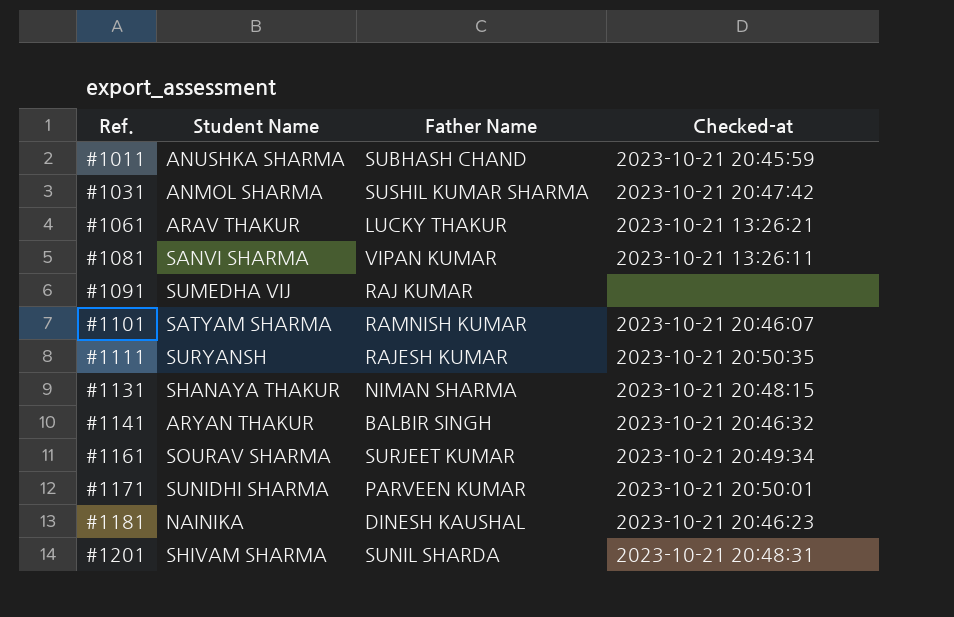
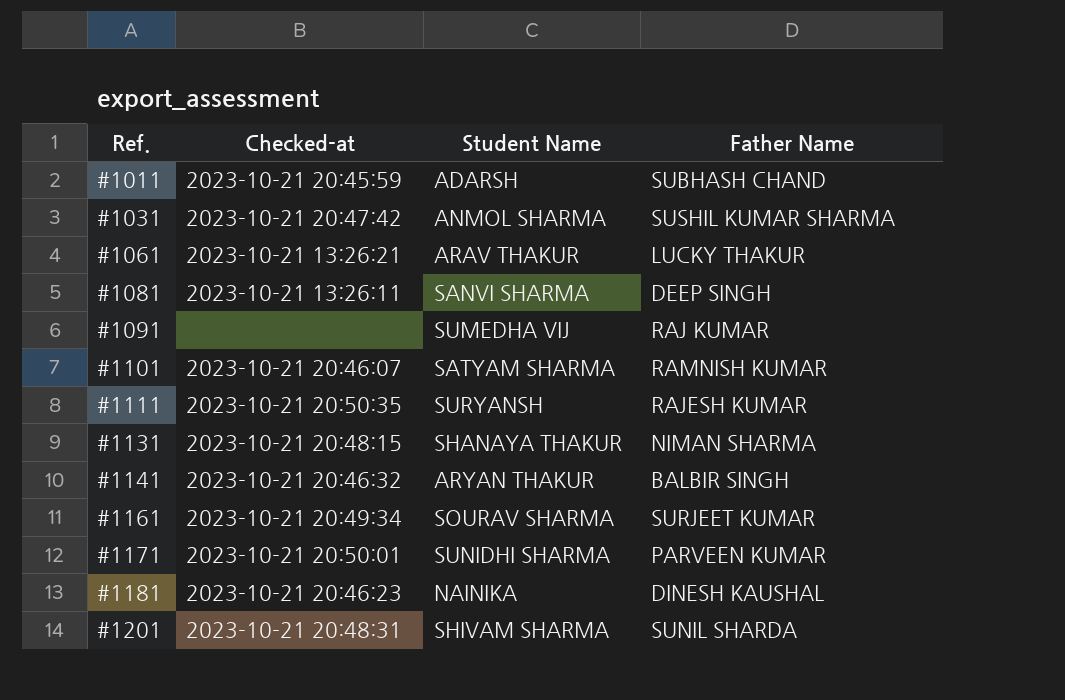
column Checked-at | position: 4 -> 2
#1011 | Student Name: ANUSHKA SHARMA -> ADARSH
#1081 | Father Name: VIPAN KUMAR -> DEEP SINGH

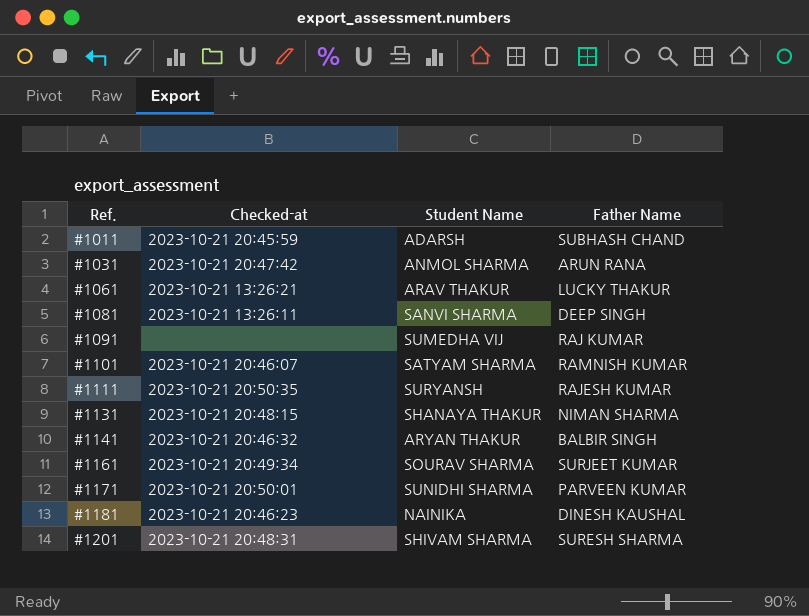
#1031 | Father Name: SUSHIL KUMAR SHARMA -> ARUN RANA
#1201 | Father Name: SUNIL SHARDA -> SURESH SHARMA

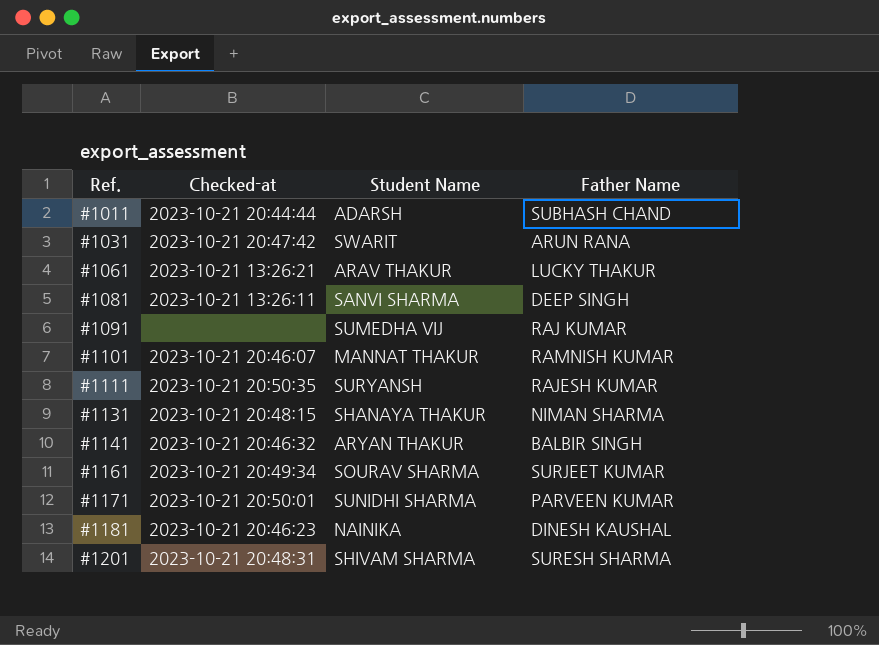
#1011 | Checked-at: 2023-10-21 20:45:59 -> 2023-10-21 20:44:44
#1031 | Student Name: ANMOL SHARMA -> SWARIT
#1101 | Student Name: SATYAM SHARMA -> MANNAT THAKUR

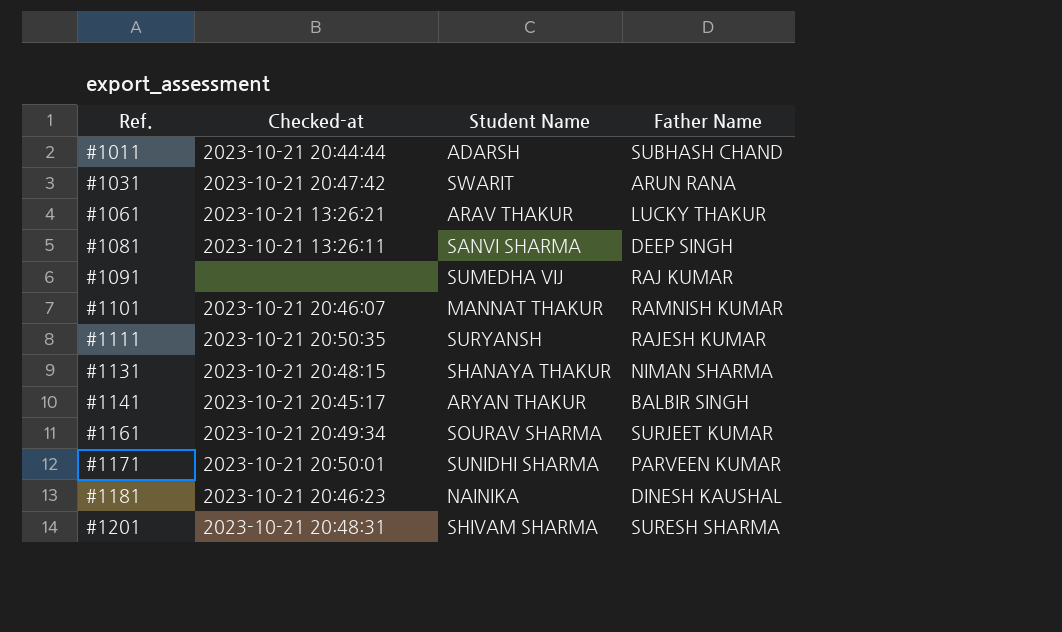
#1141 | Checked-at: 2023-10-21 20:46:32 -> 2023-10-21 20:45:17

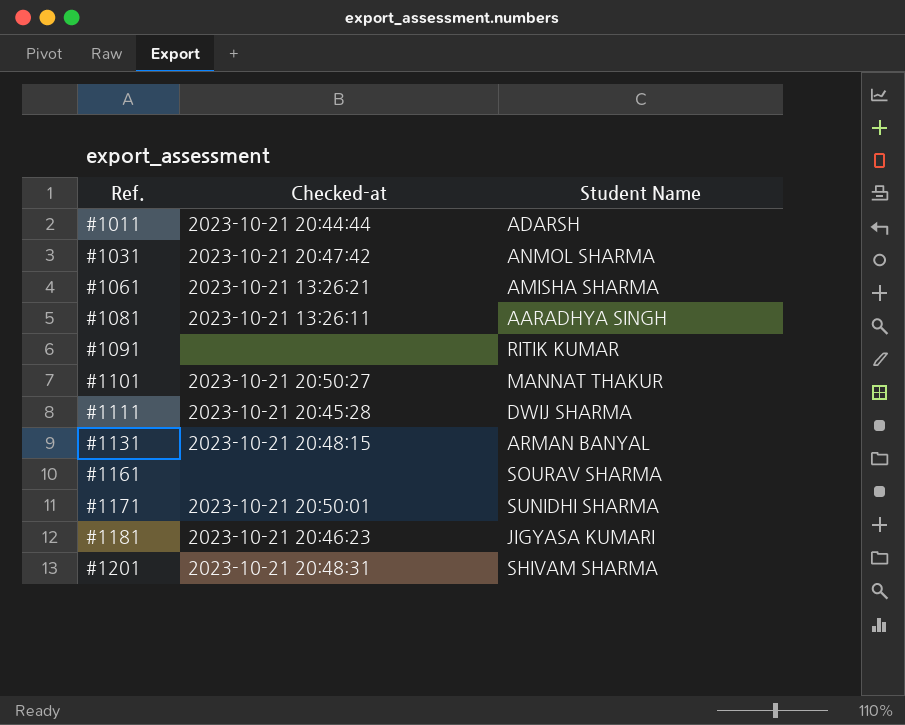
column Father Name | position: 4 -> none
row #1141: 2023-10-21 20:45:17 | ARYAN THAKUR | BALBIR SINGH -> none
#1031 | Student Name: SWARIT -> ANMOL SHARMA
#1061 | Student Name: ARAV THAKUR -> AMISHA SHARMA
#1081 | Student Name: SANVI SHARMA -> AARADHYA SINGH
#1091 | Student Name: SUMEDHA VIJ -> RITIK KUMAR
#1101 | Checked-at: 2023-10-21 20:46:07 -> 2023-10-21 20:50:27
#1111 | Checked-at: 2023-10-21 20:50:35 -> 2023-10-21 20:45:28
#1111 | Student Name: SURYANSH -> DWIJ SHARMA
#1131 | Student Name: SHANAYA THAKUR -> ARMAN BANYAL
#1161 | Checked-at: 2023-10-21 20:49:34 -> none
#1181 | Student Name: NAINIKA -> JIGYASA KUMARI

